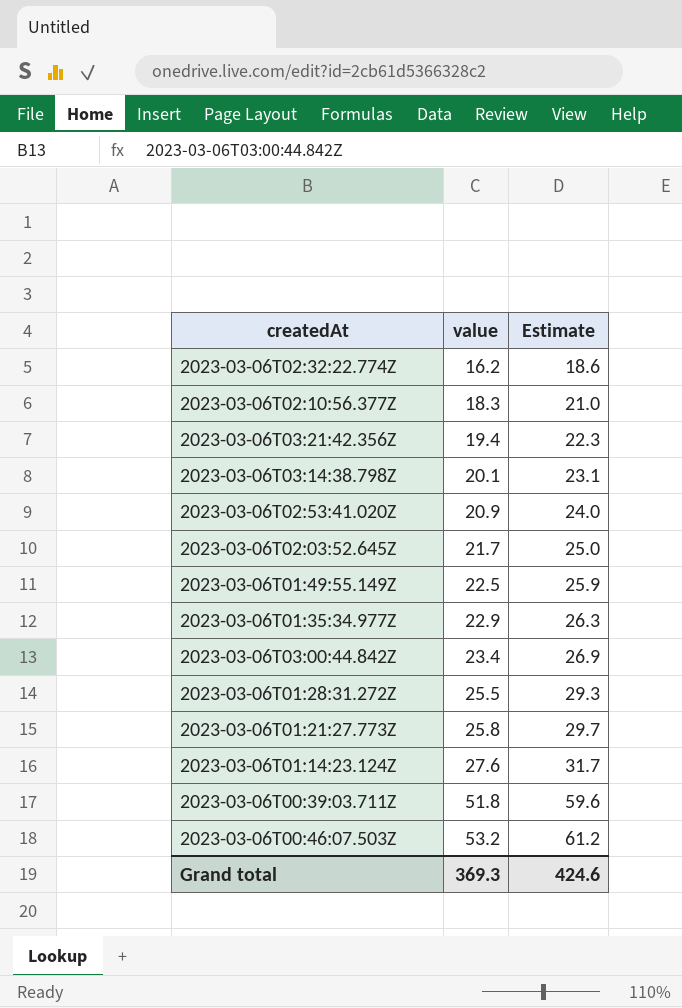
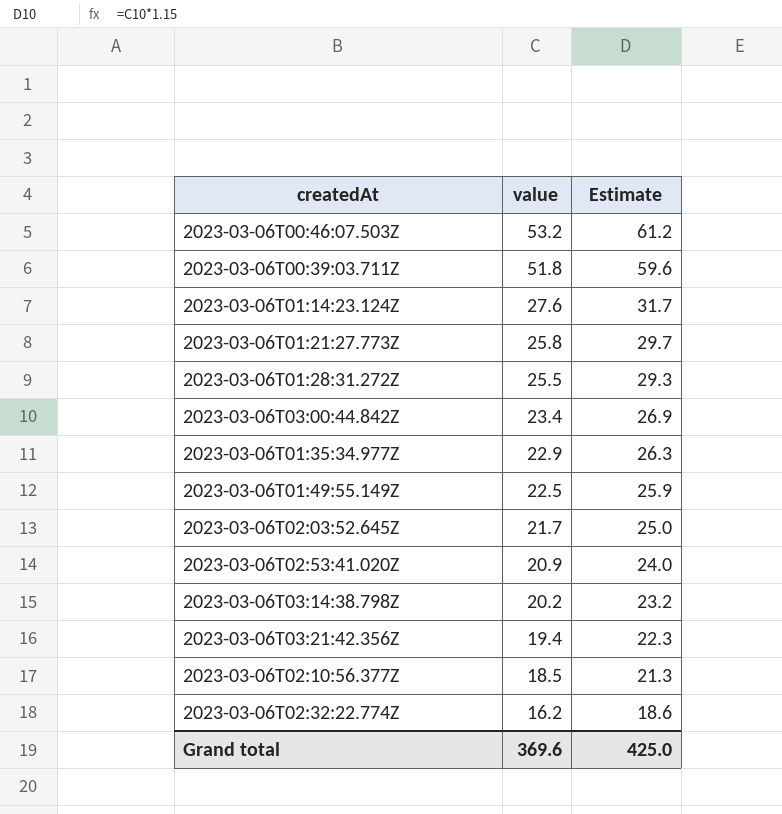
row order: value ascending -> value descending
2023-03-06T03:14:38.798Z | value: 20.1 -> 20.2
2023-03-06T03:14:38.798Z | Estimate: 23.1 -> 23.2
2023-03-06T02:10:56.377Z | value: 18.3 -> 18.5
2023-03-06T02:10:56.377Z | Estimate: 21.0 -> 21.3
Grand total | value: 369.3 -> 369.6
Grand total | Estimate: 424.6 -> 425.0

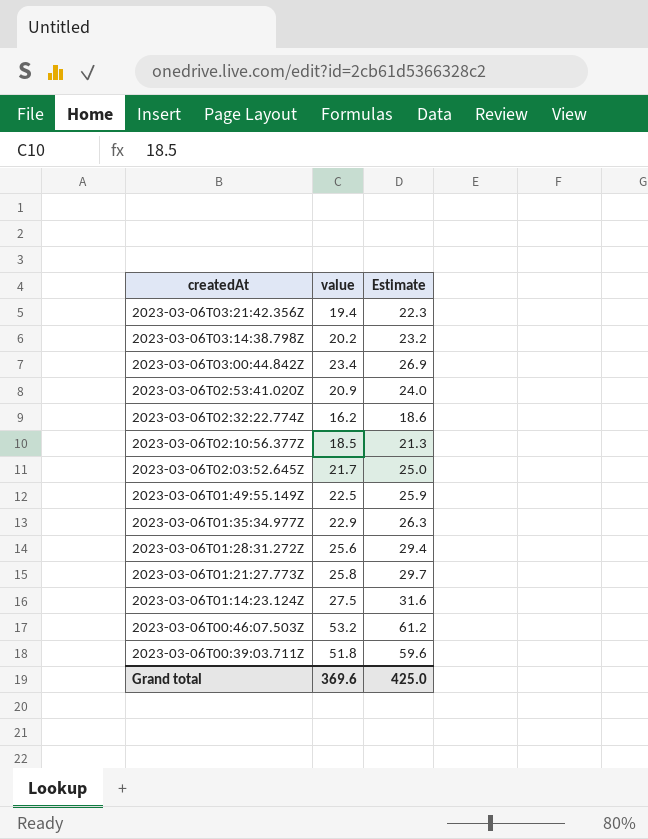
row order: value descending -> createdAt descending
2023-03-06T01:28:31.272Z | value: 25.5 -> 25.6
2023-03-06T01:28:31.272Z | Estimate: 29.3 -> 29.4
2023-03-06T01:14:23.124Z | value: 27.6 -> 27.5
2023-03-06T01:14:23.124Z | Estimate: 31.7 -> 31.6

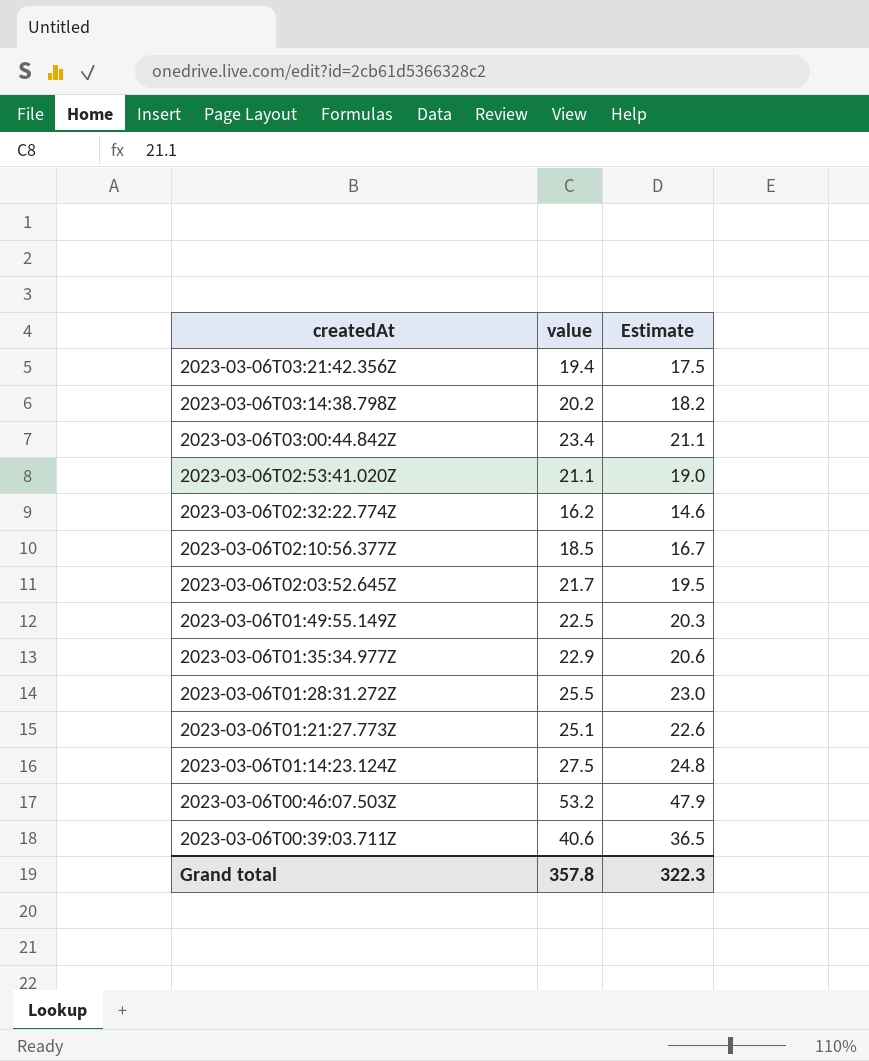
column Estimate | formula: [value] * 1.15 -> [value] * 0.9
2023-03-06T02:53:41.020Z | value: 20.9 -> 21.1
2023-03-06T01:28:31.272Z | value: 25.6 -> 25.5
2023-03-06T01:21:27.773Z | value: 25.8 -> 25.1
2023-03-06T00:39:03.711Z | value: 51.8 -> 40.6
Grand total | value: 369.6 -> 357.8
Grand total | Estimate: 425.0 -> 322.3

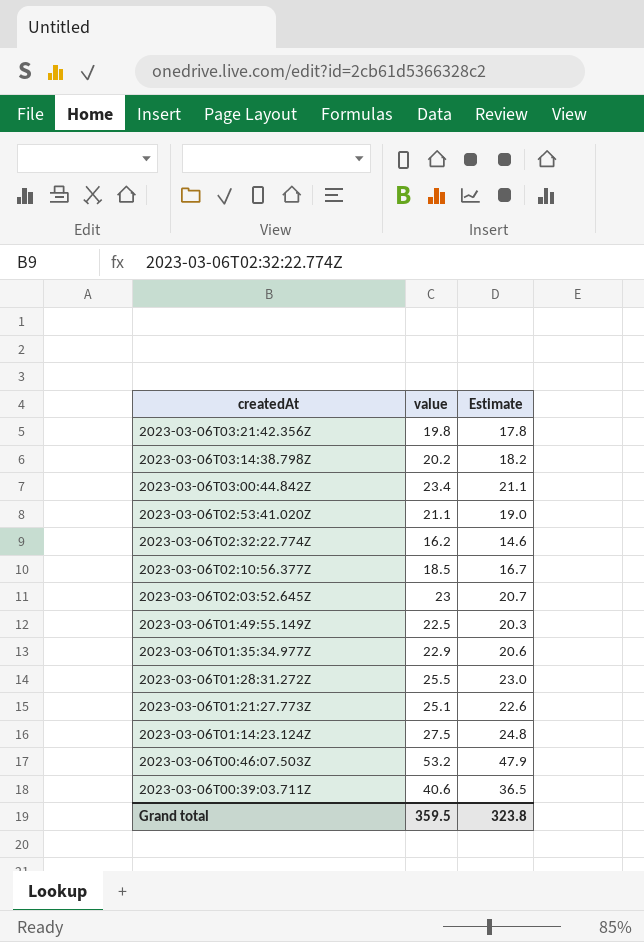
2023-03-06T03:21:42.356Z | value: 19.4 -> 19.8
2023-03-06T03:21:42.356Z | Estimate: 17.5 -> 17.8
2023-03-06T02:03:52.645Z | value: 21.7 -> 23
2023-03-06T02:03:52.645Z | Estimate: 19.5 -> 20.7
Grand total | value: 357.8 -> 359.5
Grand total | Estimate: 322.3 -> 323.8

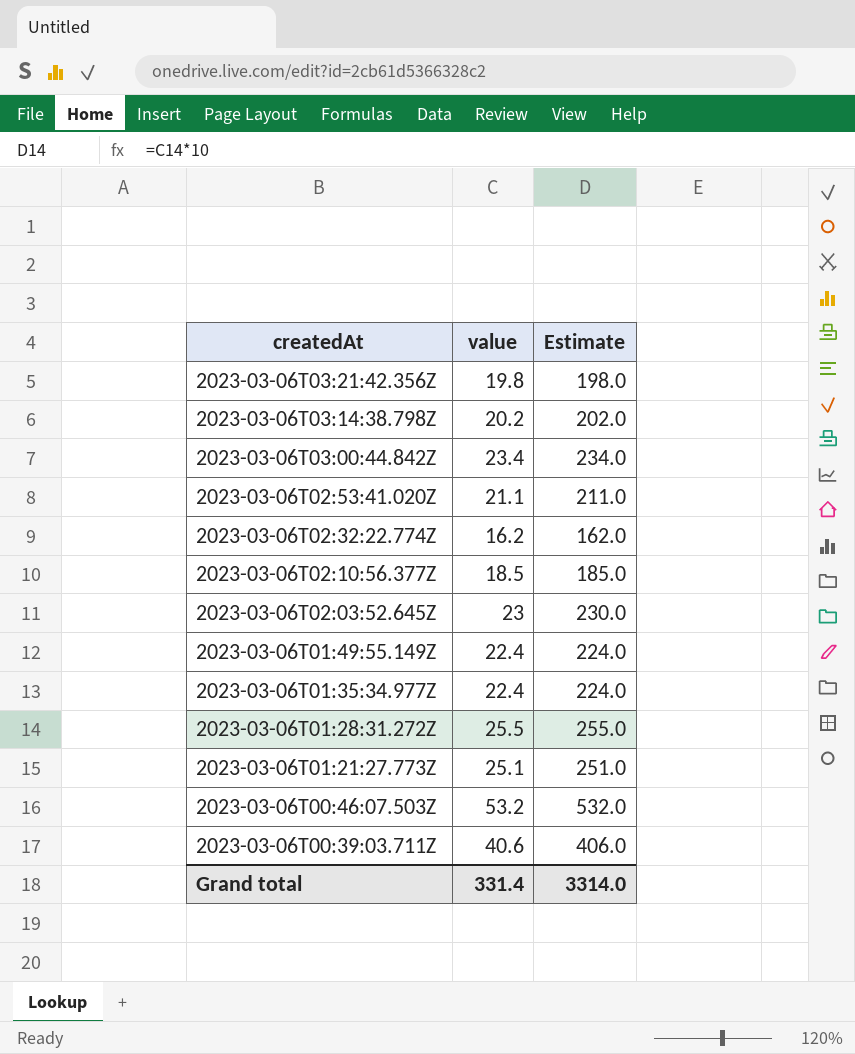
column Estimate | formula: [value] * 0.9 -> [value] * 10
row 2023-03-06T01:14:23.124Z: 27.5 | 24.8 -> none
2023-03-06T01:49:55.149Z | value: 22.5 -> 22.4
2023-03-06T01:35:34.977Z | value: 22.9 -> 22.4
Grand total | value: 359.5 -> 331.4
Grand total | Estimate: 323.8 -> 3314.0

